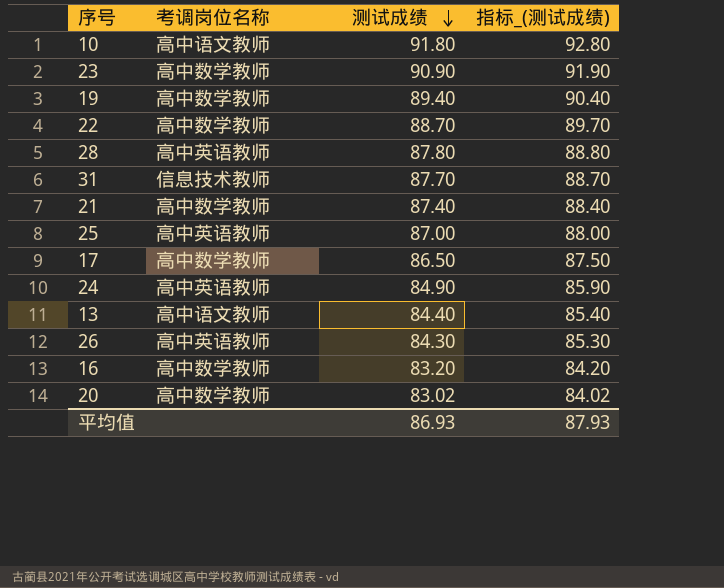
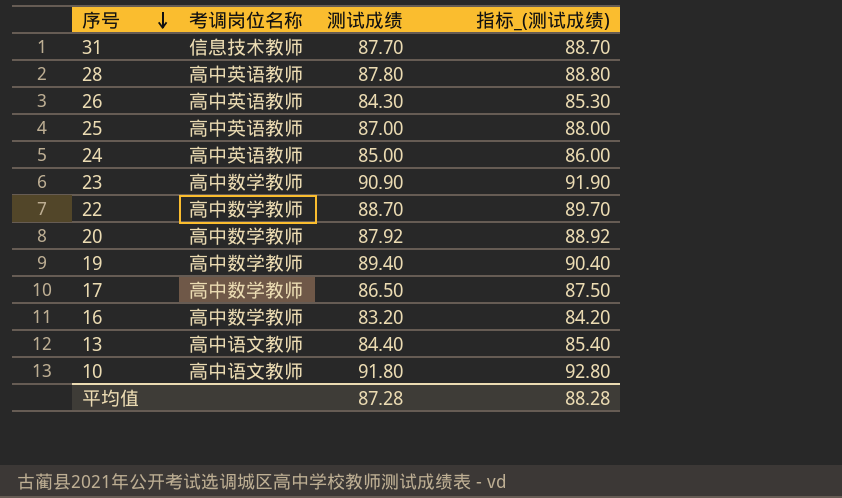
row order: 测试成绩 descending -> 序号 descending
row 21: 高中数学教师 | 87.40 | 88.40 -> none
24 | 测试成绩: 84.90 -> 85.00
24 | 指标_(测试成绩): 85.90 -> 86.00
20 | 测试成绩: 83.02 -> 87.92
20 | 指标_(测试成绩): 84.02 -> 88.92
平均值 | 测试成绩: 86.93 -> 87.28
平均值 | 指标_(测试成绩): 87.93 -> 88.28

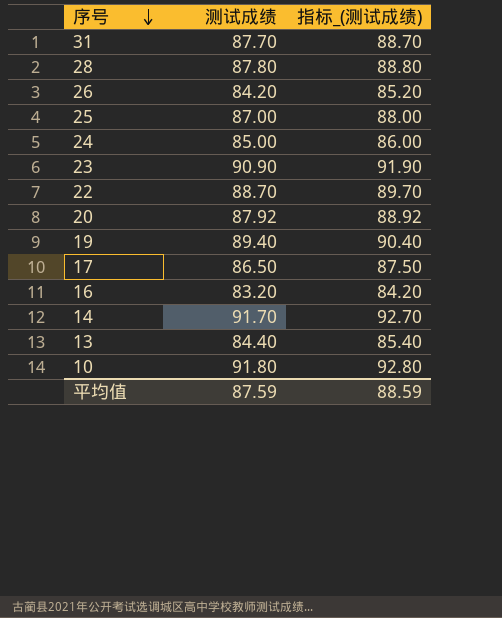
column 考调岗位名称 | position: 2 -> none
26 | 测试成绩: 84.30 -> 84.20
26 | 指标_(测试成绩): 85.30 -> 85.20
row 14: none -> 91.70 | 92.70
平均值 | 测试成绩: 87.28 -> 87.59
平均值 | 指标_(测试成绩): 88.28 -> 88.59

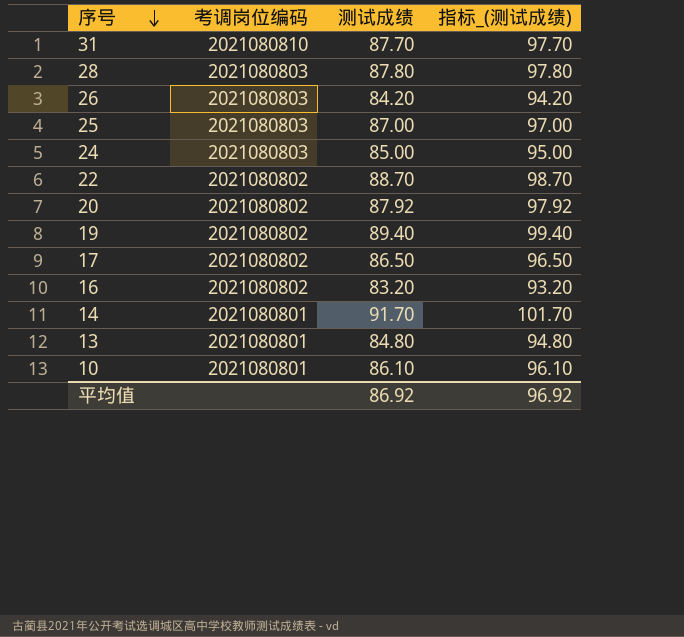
column 考调岗位编码 | position: none -> 2
column 指标_(测试成绩) | formula: [测试成绩] + 1 -> [测试成绩] + 10
row 23: 90.90 | 91.90 -> none
13 | 测试成绩: 84.40 -> 84.80
10 | 测试成绩: 91.80 -> 86.10
平均值 | 测试成绩: 87.59 -> 86.92
平均值 | 指标_(测试成绩): 88.59 -> 96.92

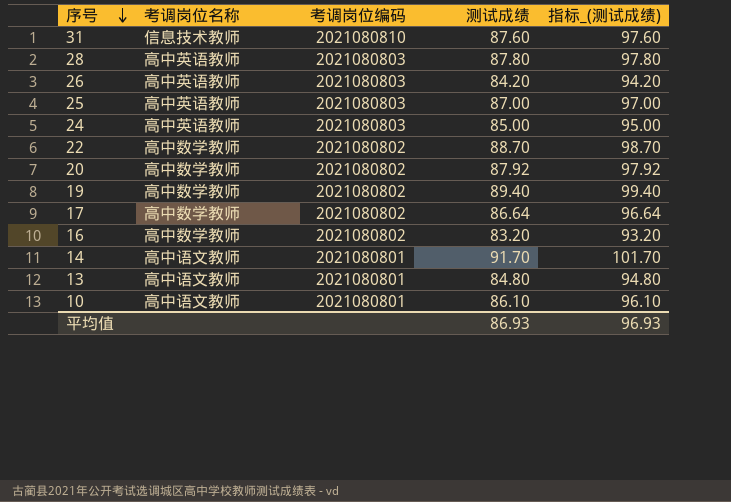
column 考调岗位名称 | position: none -> 2
31 | 测试成绩: 87.70 -> 87.60
31 | 指标_(测试成绩): 97.70 -> 97.60
17 | 测试成绩: 86.50 -> 86.64
17 | 指标_(测试成绩): 96.50 -> 96.64
平均值 | 测试成绩: 86.92 -> 86.93
平均值 | 指标_(测试成绩): 96.92 -> 96.93

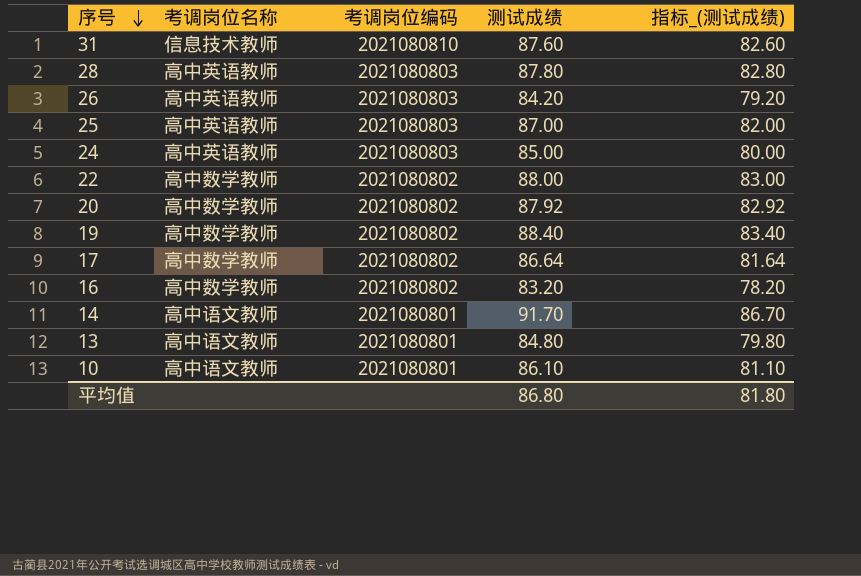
column 指标_(测试成绩) | formula: [测试成绩] + 10 -> [测试成绩] - 5
22 | 测试成绩: 88.70 -> 88.00
19 | 测试成绩: 89.40 -> 88.40
平均值 | 测试成绩: 86.93 -> 86.80
平均值 | 指标_(测试成绩): 96.93 -> 81.80

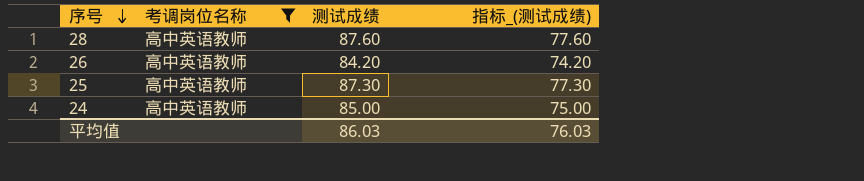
filter: none -> 考调岗位名称 = 高中英语教师
column 考调岗位编码 | position: 3 -> none
column 指标_(测试成绩) | formula: [测试成绩] - 5 -> [测试成绩] - 10
28 | 测试成绩: 87.80 -> 87.60
25 | 测试成绩: 87.00 -> 87.30
平均值 | 测试成绩: 86.80 -> 86.03
平均值 | 指标_(测试成绩): 81.80 -> 76.03

